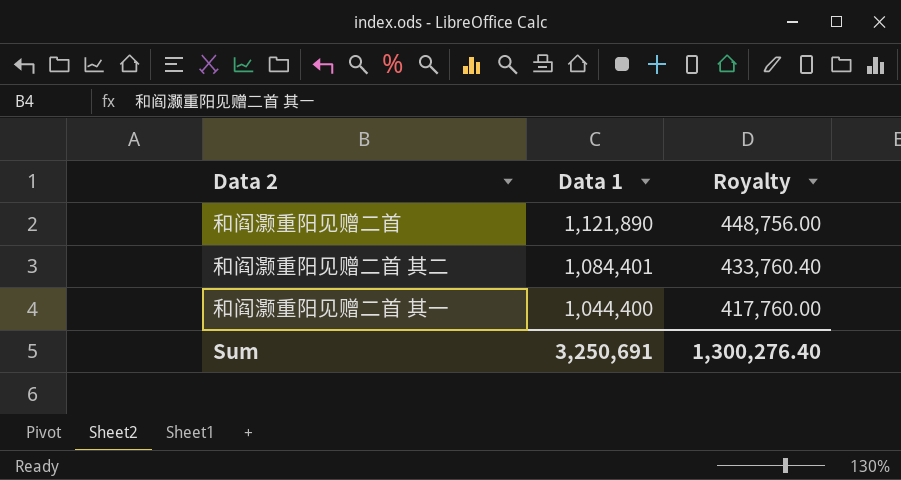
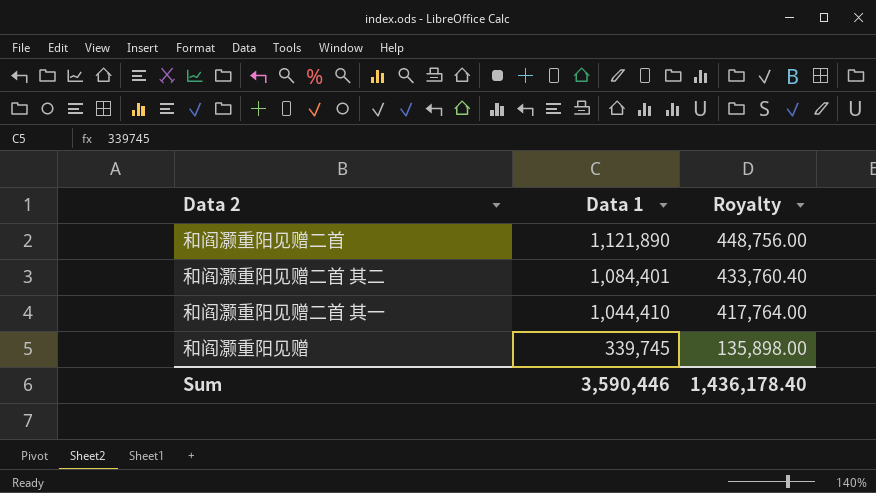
和阎灏重阳见赠二首 其一 | Data 1: 1,044,400 -> 1,044,410
和阎灏重阳见赠二首 其一 | Royalty: 417,760.00 -> 417,764.00
row 和阎灏重阳见赠: none -> 339,745 | 135,898.00
Sum | Data 1: 3,250,691 -> 3,590,446
Sum | Royalty: 1,300,276.40 -> 1,436,178.40

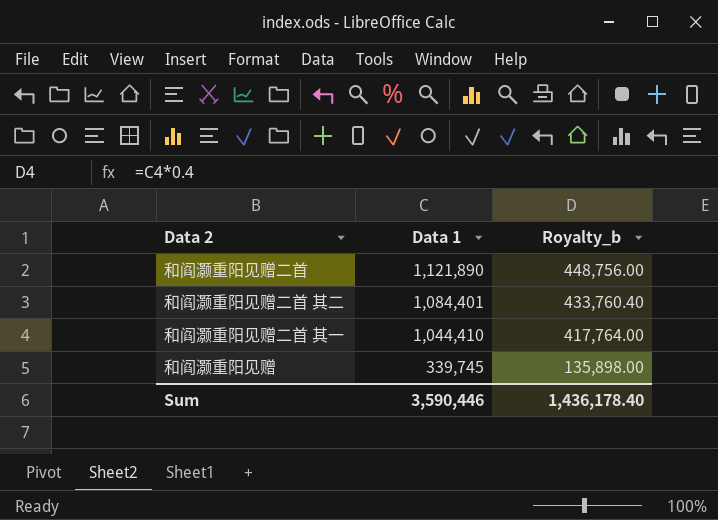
column name: Royalty -> Royalty_b

